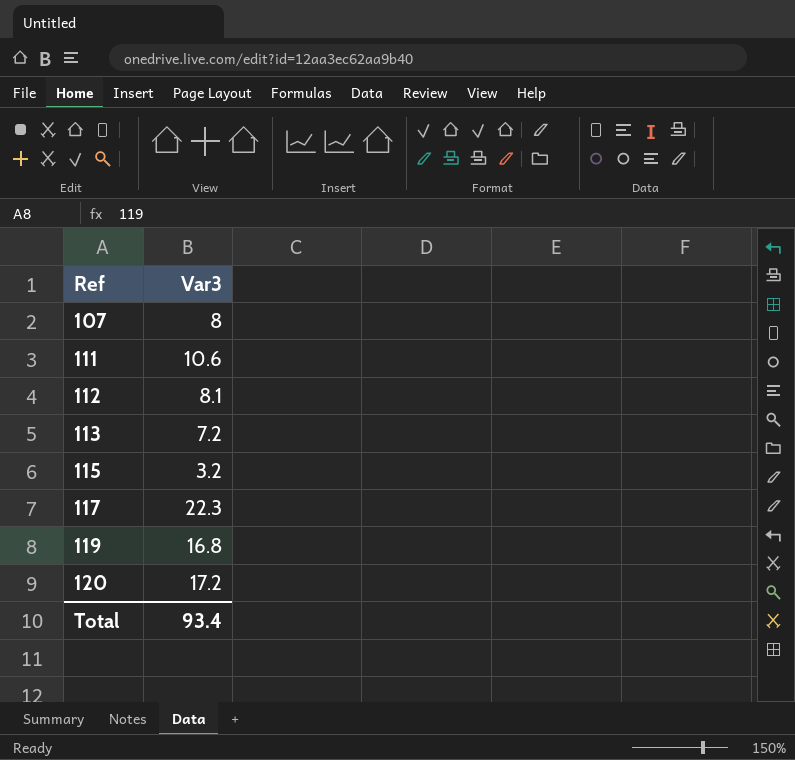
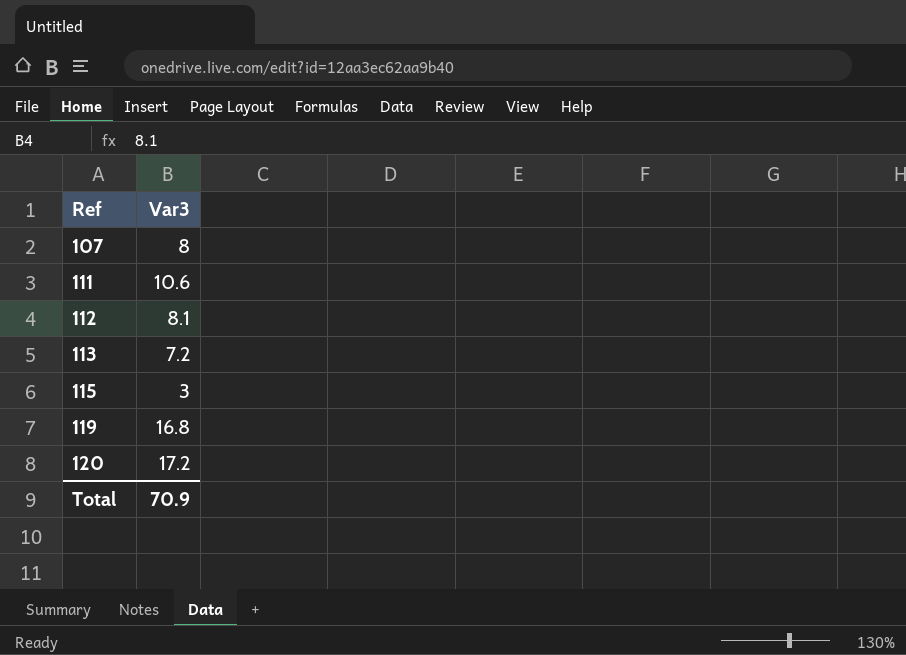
row 117: 22.3 -> none
115 | Var3: 3.2 -> 3
Total | Var3: 93.4 -> 70.9

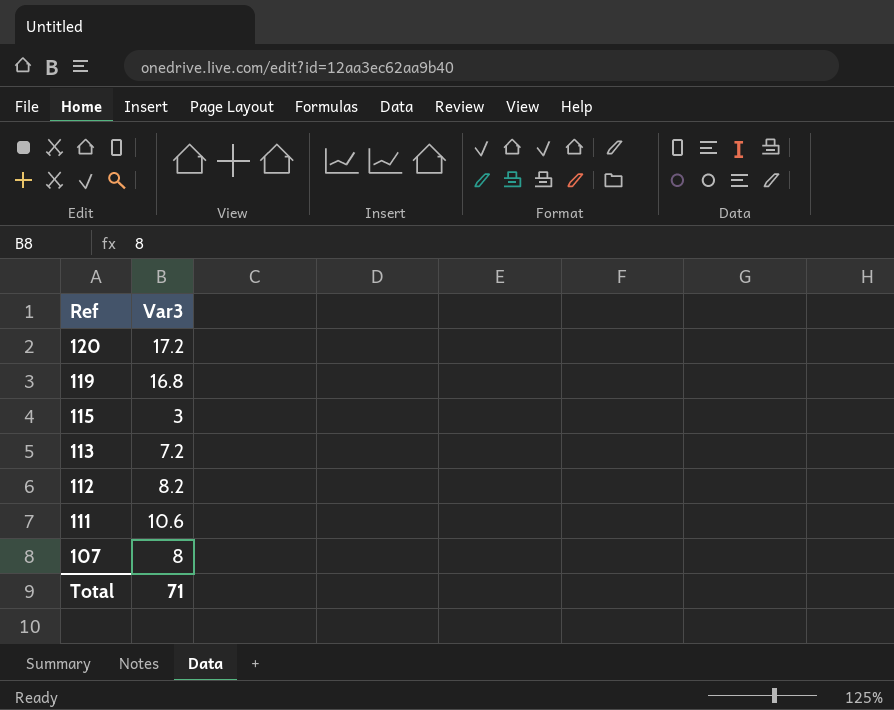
row order: Ref ascending -> Ref descending
112 | Var3: 8.1 -> 8.2
Total | Var3: 70.9 -> 71

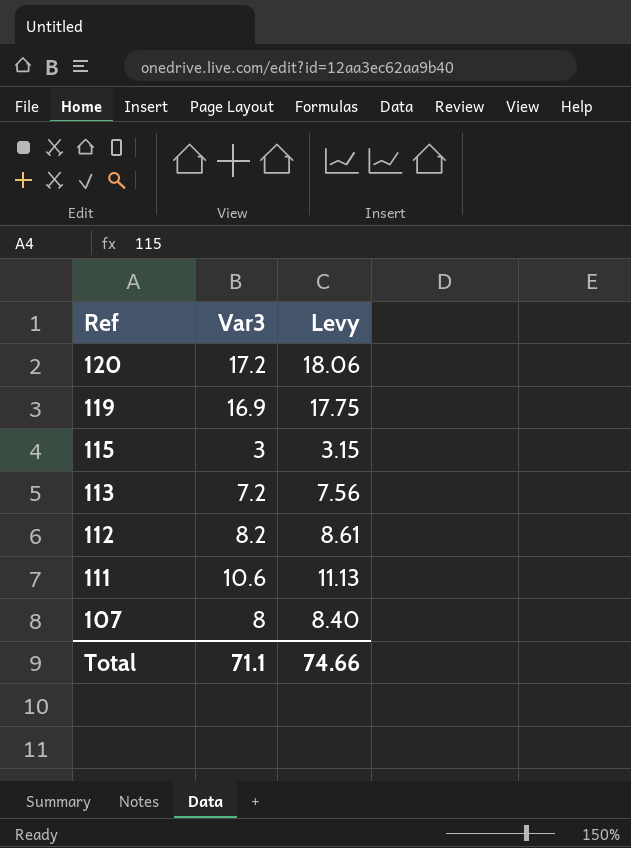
column Levy | formula: none -> [Var3] * 1.05
119 | Var3: 16.8 -> 16.9
Total | Var3: 71 -> 71.1

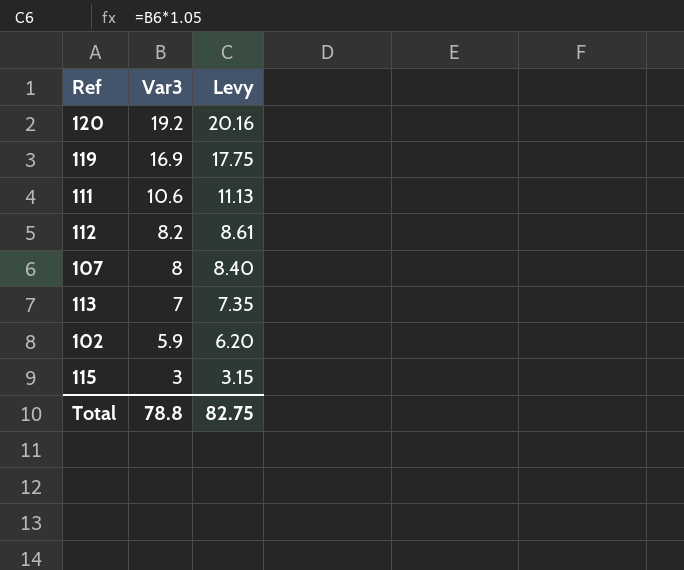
row order: Ref descending -> Var3 descending
120 | Var3: 17.2 -> 19.2
120 | Levy: 18.06 -> 20.16
113 | Var3: 7.2 -> 7
113 | Levy: 7.56 -> 7.35
row 102: none -> 5.9 | 6.20
Total | Var3: 71.1 -> 78.8
Total | Levy: 74.66 -> 82.75

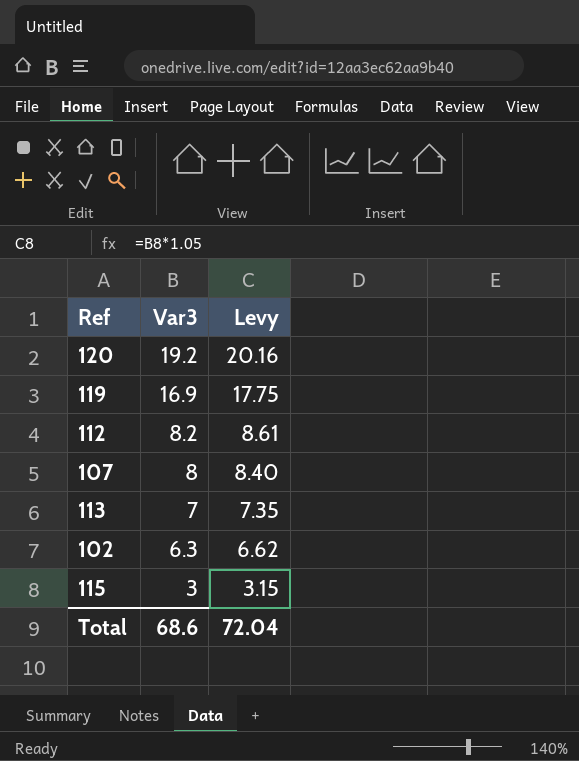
row 111: 10.6 | 11.13 -> none
102 | Var3: 5.9 -> 6.3
102 | Levy: 6.20 -> 6.62
Total | Var3: 78.8 -> 68.6
Total | Levy: 82.75 -> 72.04

